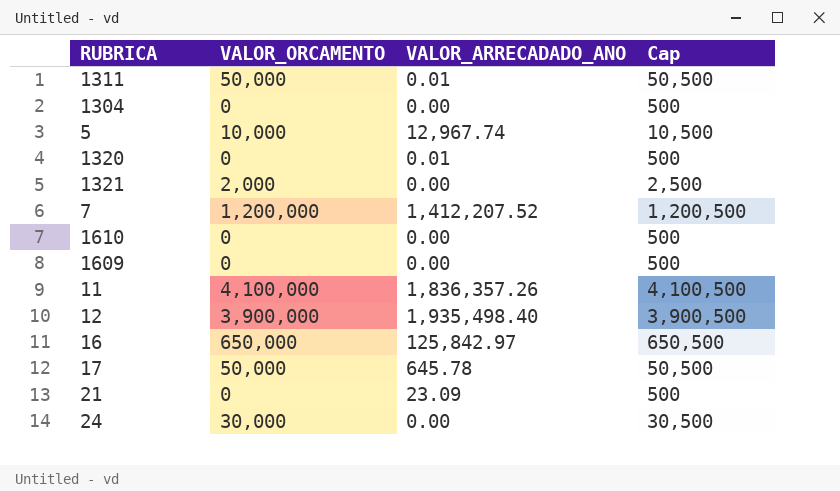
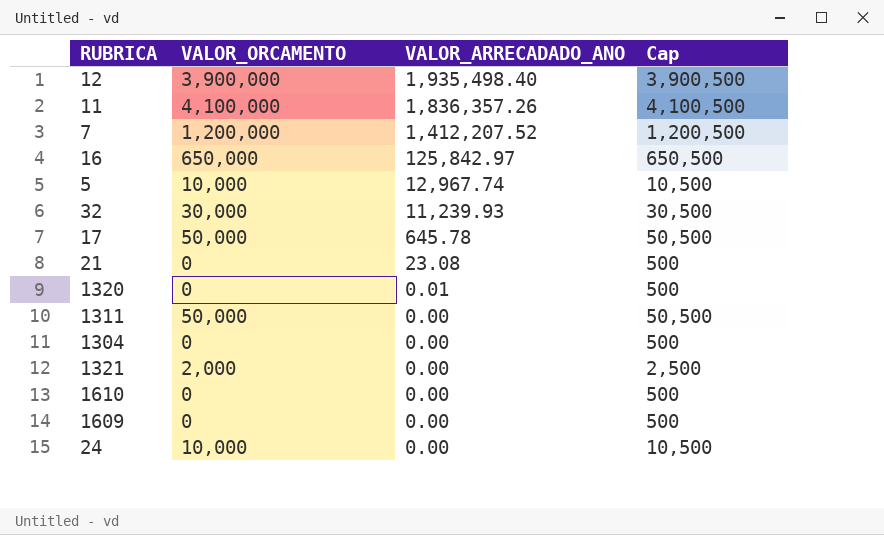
row order: none -> VALOR_ARRECADADO_ANO descending
row 32: none -> 30,000 | 11,239.93 | 30,500
21 | VALOR_ARRECADADO_ANO: 23.09 -> 23.08
1311 | VALOR_ARRECADADO_ANO: 0.01 -> 0.00
24 | VALOR_ORCAMENTO: 30,000 -> 10,000
24 | Cap: 30,500 -> 10,500

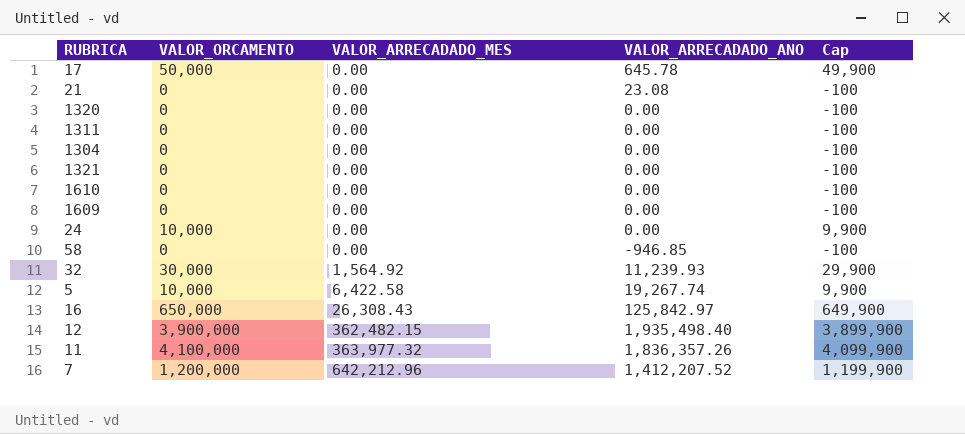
row order: VALOR_ARRECADADO_ANO descending -> VALOR_ARRECADADO_MES ascending
column VALOR_ARRECADADO_MES | position: none -> 3
column Cap | formula: [VALOR_ORCAMENTO] + 500 -> [VALOR_ORCAMENTO] - 100
1320 | VALOR_ARRECADADO_ANO: 0.01 -> 0.00
1311 | VALOR_ORCAMENTO: 50,000 -> 0
1321 | VALOR_ORCAMENTO: 2,000 -> 0
row 58: none -> 0 | 0.00 | -946.85 | -100
5 | VALOR_ARRECADADO_ANO: 12,967.74 -> 19,267.74

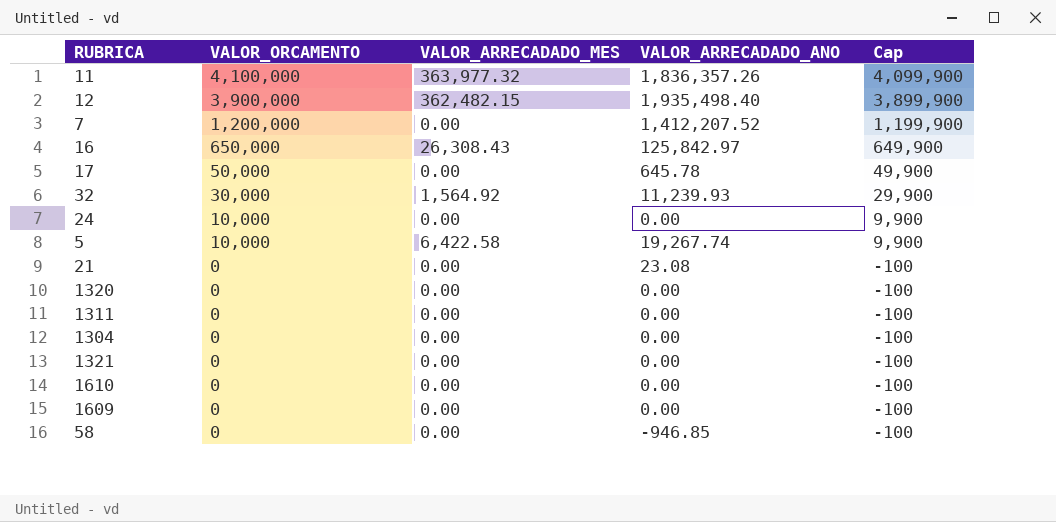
row order: VALOR_ARRECADADO_MES ascending -> VALOR_ORCAMENTO descending
7 | VALOR_ARRECADADO_MES: 642,212.96 -> 0.00

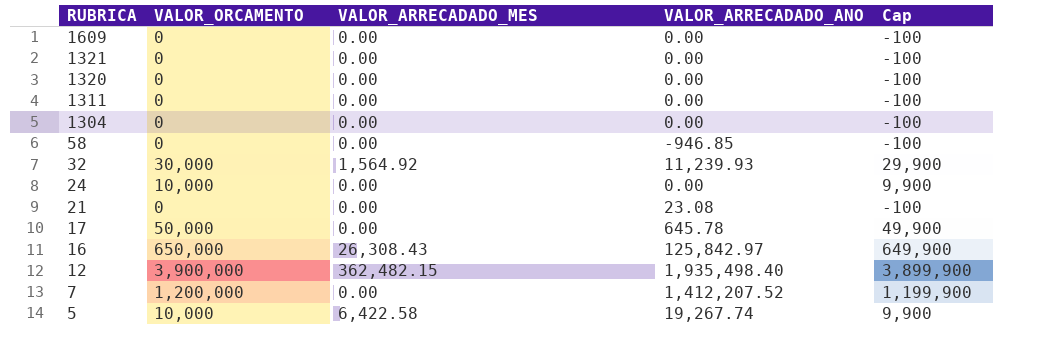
row order: VALOR_ORCAMENTO descending -> RUBRICA descending
row 11: 4,100,000 | 363,977.32 | 1,836,357.26 | 4,099,900 -> none
row 1610: 0 | 0.00 | 0.00 | -100 -> none

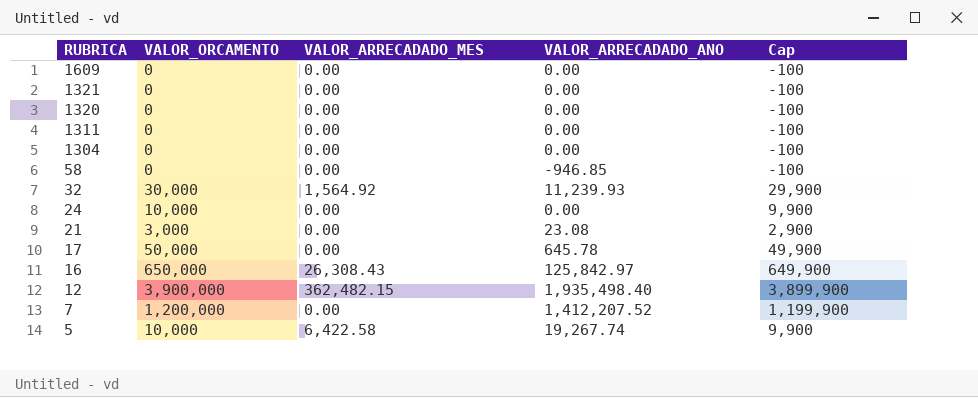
21 | VALOR_ORCAMENTO: 0 -> 3,000
21 | Cap: -100 -> 2,900

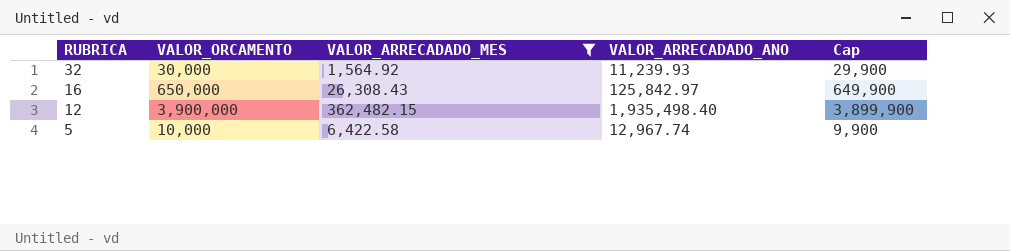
filter: none -> VALOR_ARRECADADO_MES != 0.00
5 | VALOR_ARRECADADO_ANO: 19,267.74 -> 12,967.74

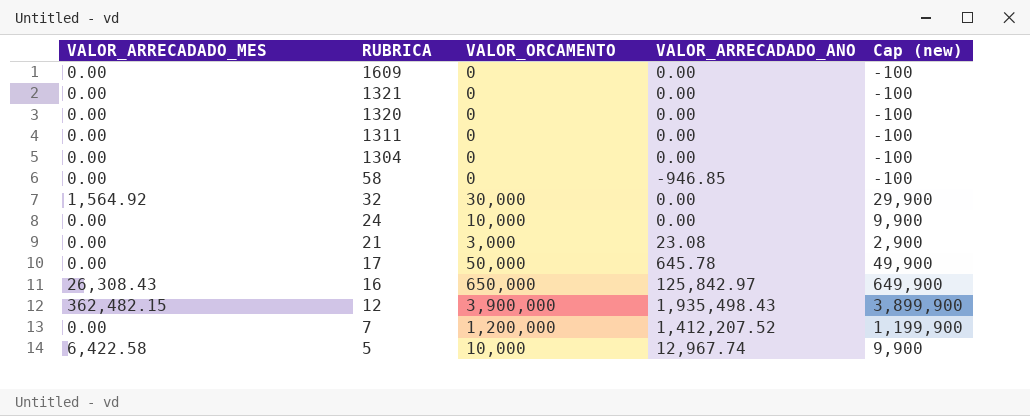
filter: VALOR_ARRECADADO_MES != 0.00 -> none
column VALOR_ARRECADADO_MES | position: 3 -> 1
column name: Cap -> Cap (new)
32 | VALOR_ARRECADADO_ANO: 11,239.93 -> 0.00
12 | VALOR_ARRECADADO_ANO: 1,935,498.40 -> 1,935,498.43

